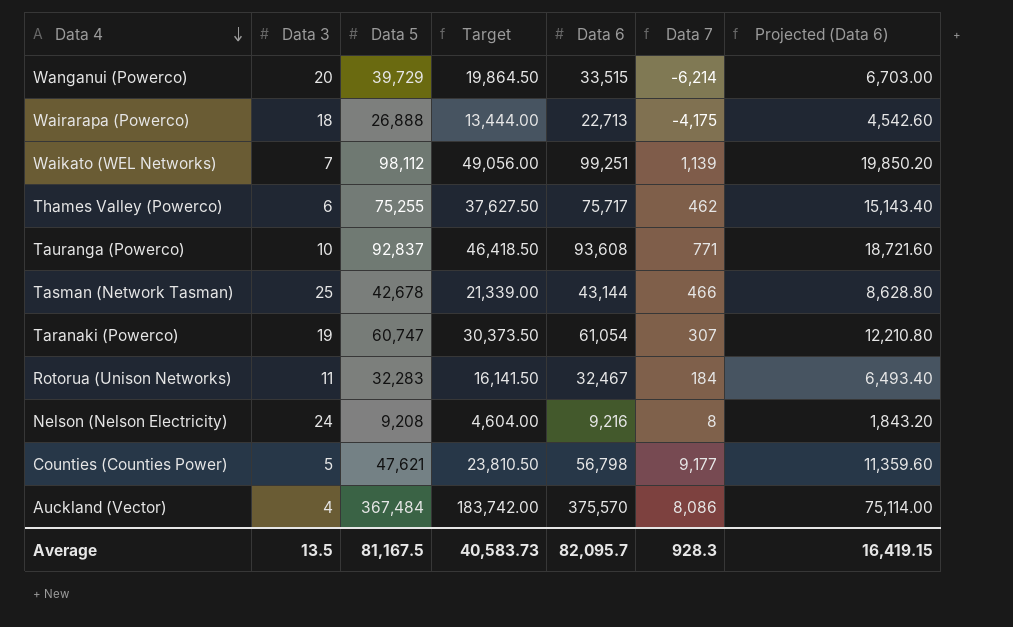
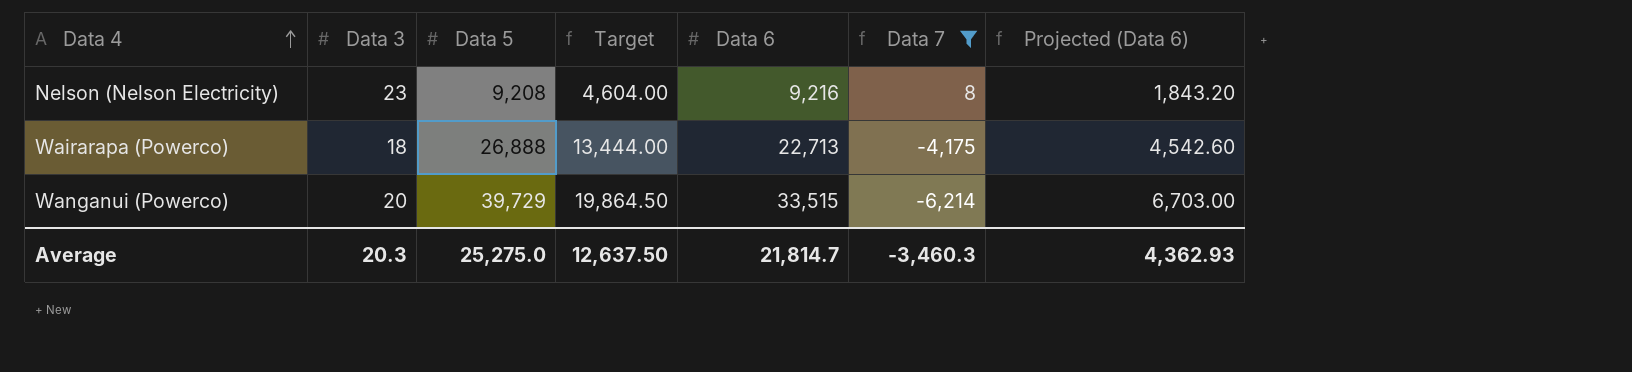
filter: none -> Data 7 <= 8
row order: Data 4 descending -> Data 4 ascending
Nelson (Nelson Electricity) | Data 3: 24 -> 23
Average | Data 3: 13.5 -> 20.3
Average | Data 5: 81,167.5 -> 25,275.0
Average | Target: 40,583.73 -> 12,637.50
Average | Data 6: 82,095.7 -> 21,814.7
Average | Data 7: 928.3 -> -3,460.3
Average | Projected (Data 6): 16,419.15 -> 4,362.93

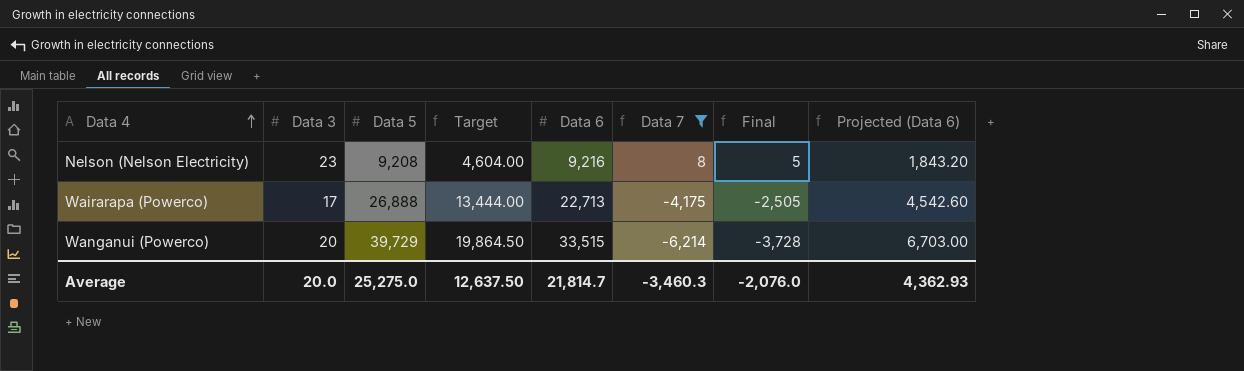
column Final | formula: none -> [Data 7] * 0.6
Wairarapa (Powerco) | Data 3: 18 -> 17
Average | Data 3: 20.3 -> 20.0

